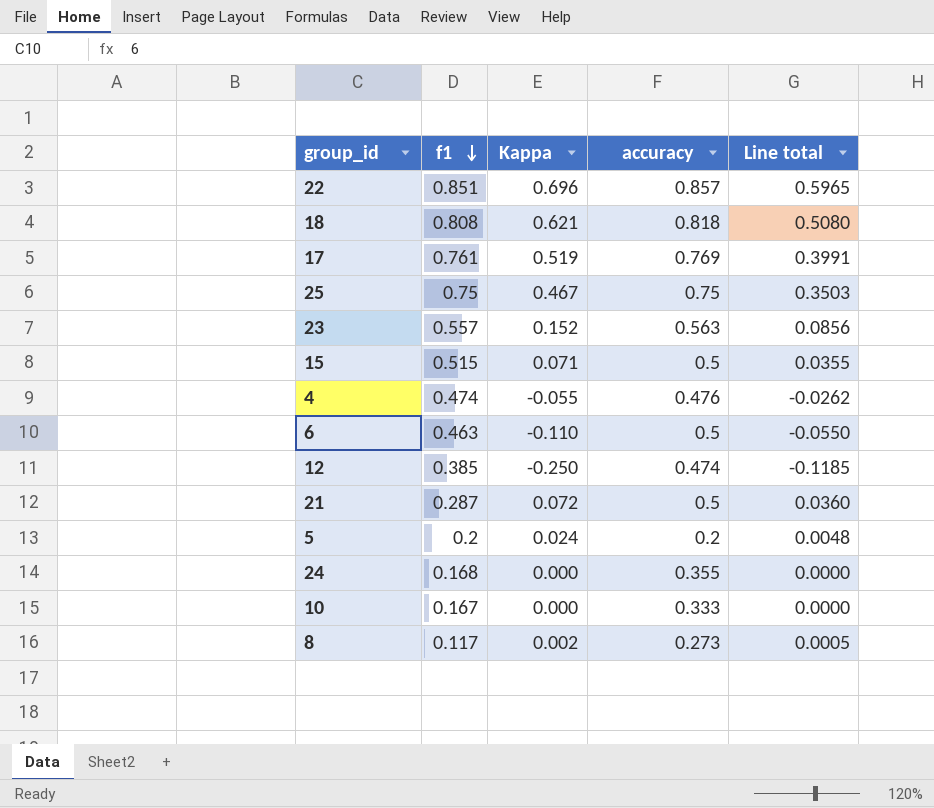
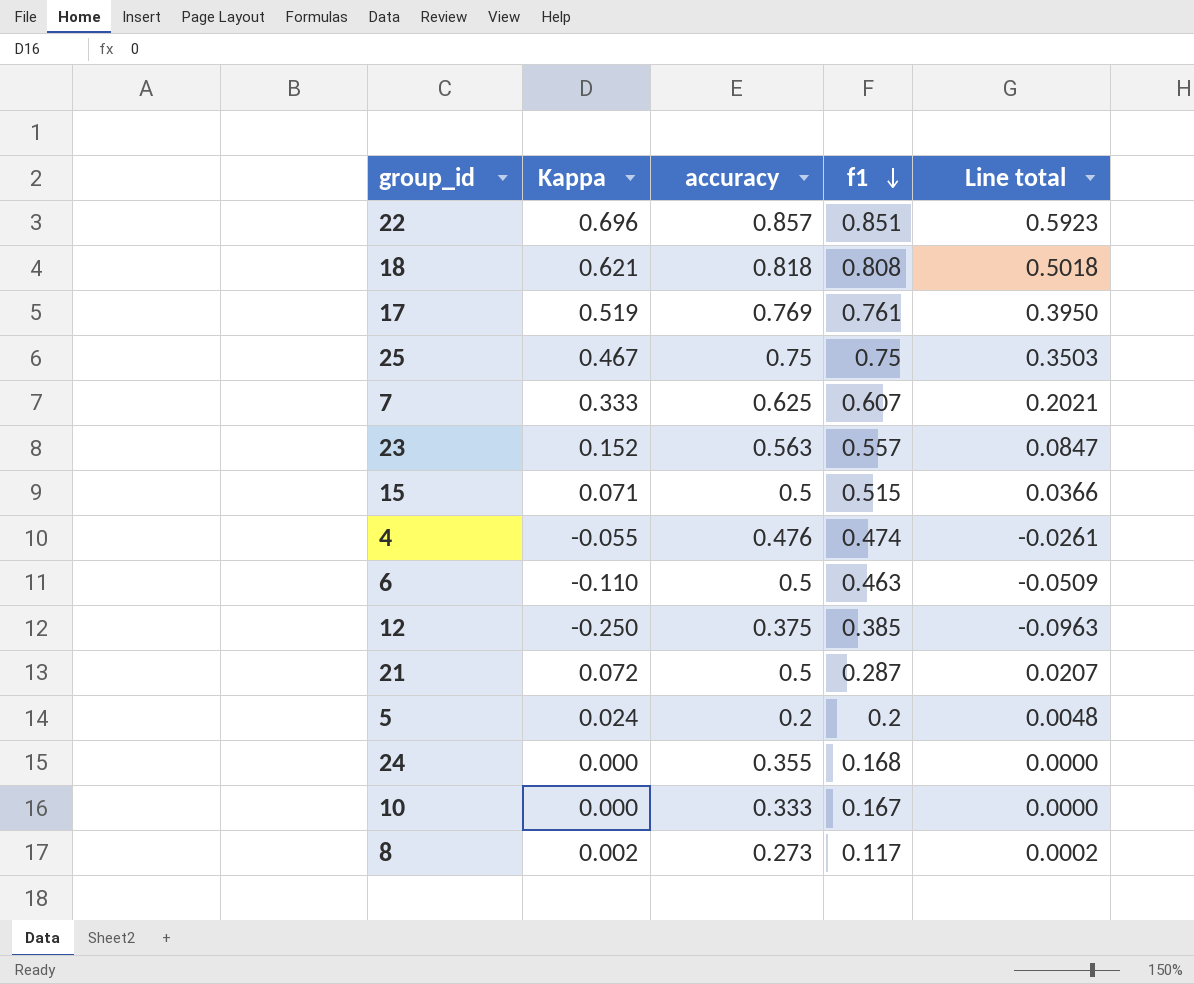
column f1 | position: 2 -> 4
column Line total | formula: [Kappa] * [accuracy] -> [Kappa] * [f1]
row 7: none -> 0.333 | 0.625 | 0.607 | 0.2021
12 | accuracy: 0.474 -> 0.375

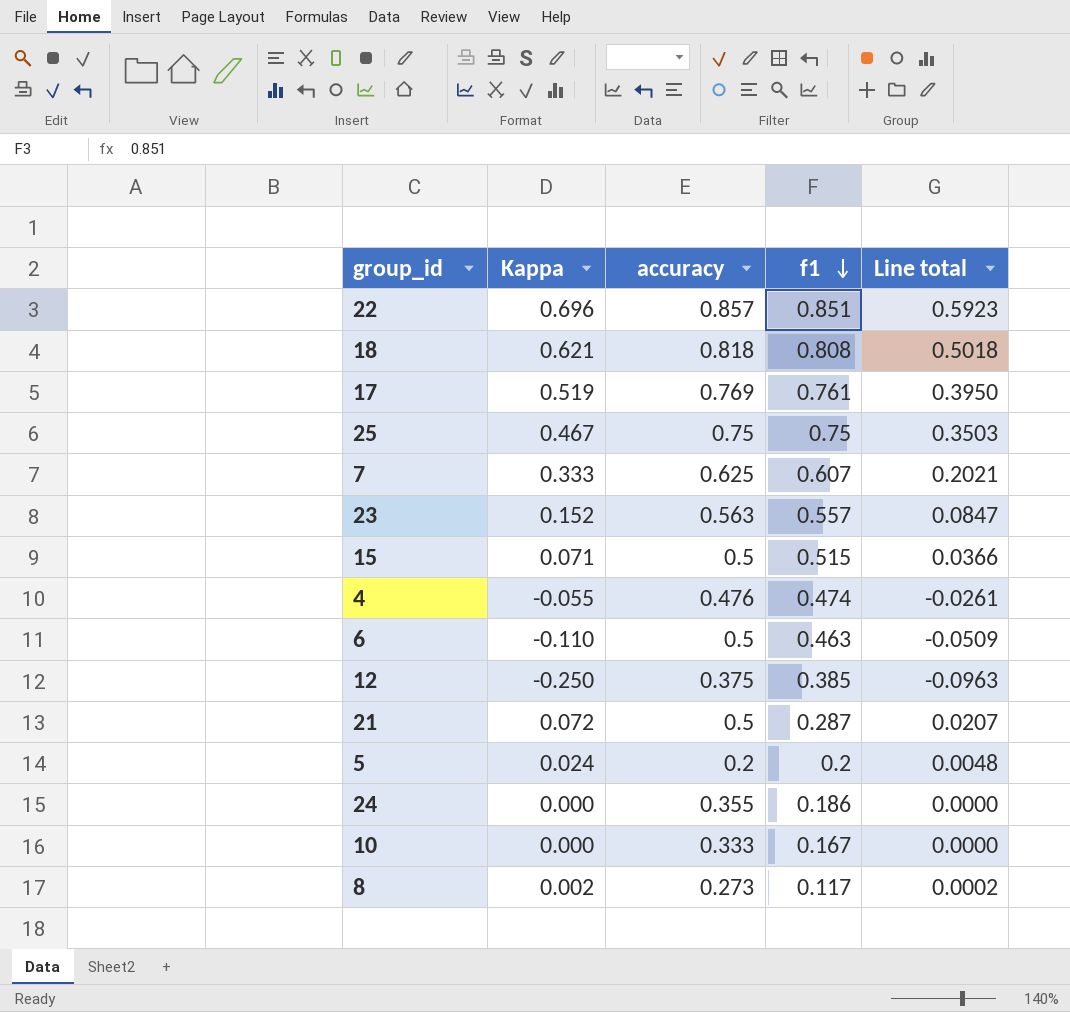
24 | f1: 0.168 -> 0.186

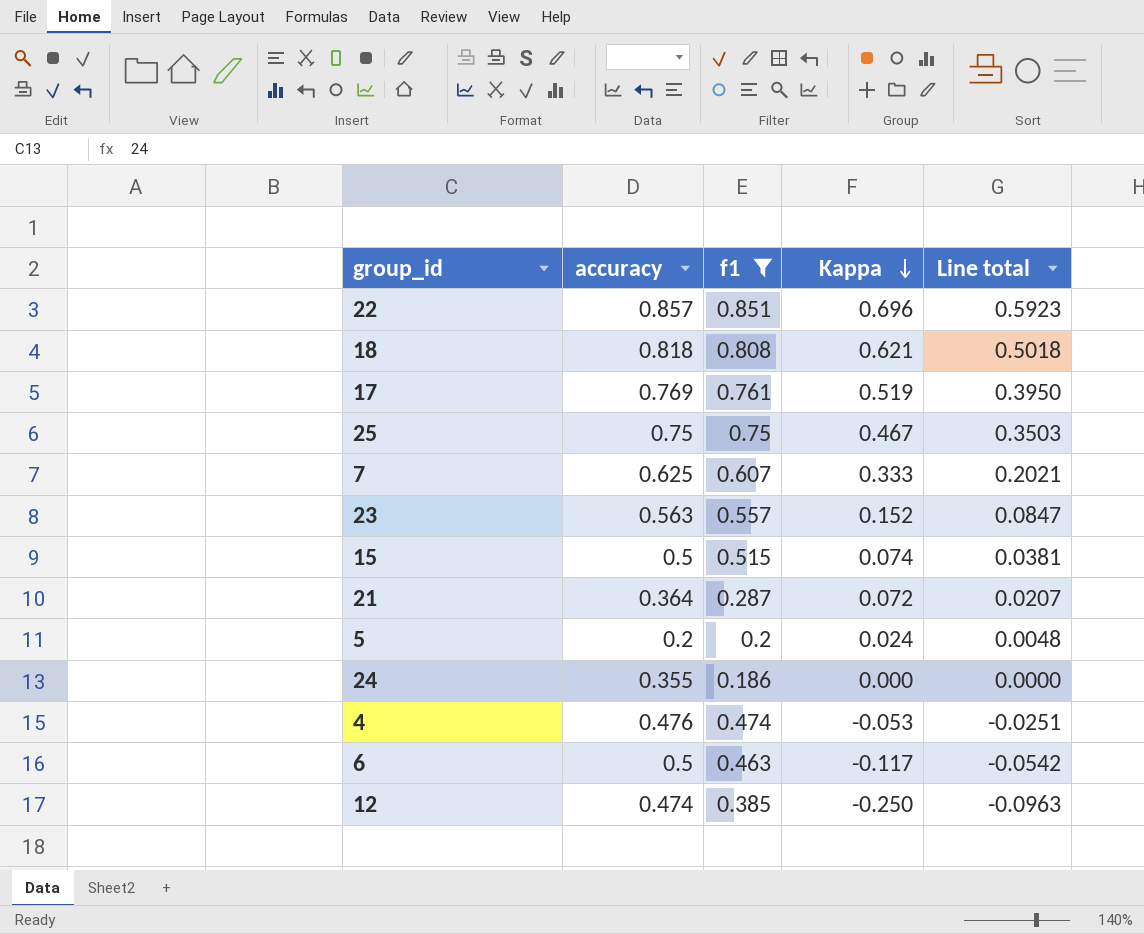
filter: none -> f1 >= 0.186
row order: f1 descending -> Kappa descending
column Kappa | position: 2 -> 4
15 | Kappa: 0.071 -> 0.074
15 | Line total: 0.0366 -> 0.0381
21 | accuracy: 0.5 -> 0.364
4 | Kappa: -0.055 -> -0.053
4 | Line total: -0.0261 -> -0.0251
6 | Kappa: -0.110 -> -0.117
6 | Line total: -0.0509 -> -0.0542
12 | accuracy: 0.375 -> 0.474

